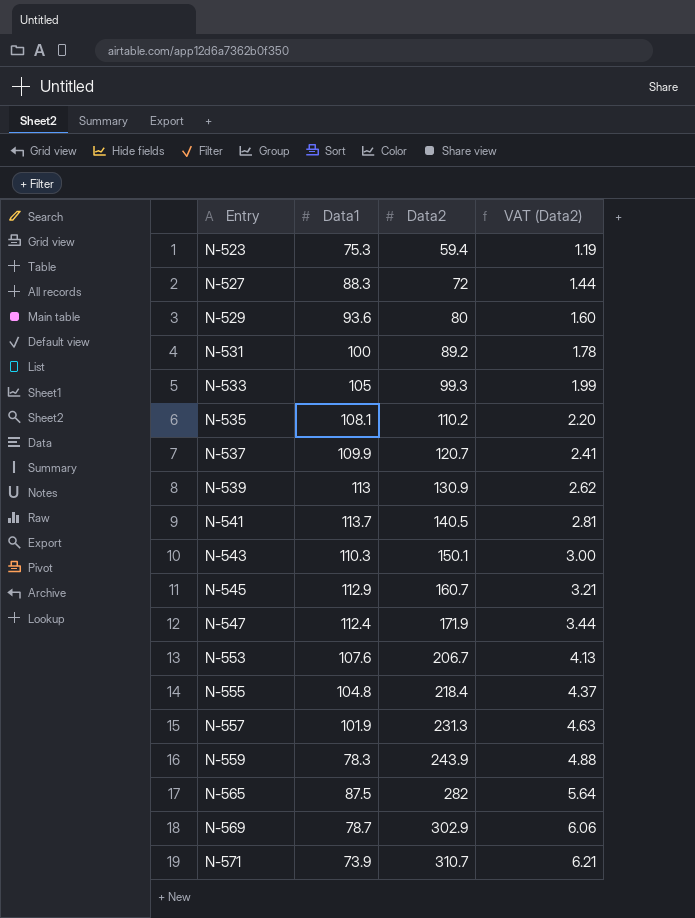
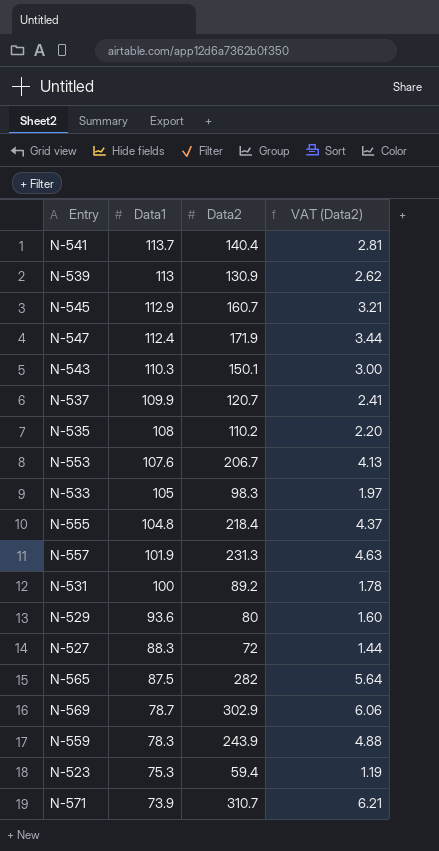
row order: Entry ascending -> Data1 descending
N-541 | Data2: 140.5 -> 140.4
N-535 | Data1: 108.1 -> 108
N-533 | Data2: 99.3 -> 98.3
N-533 | VAT (Data2): 1.99 -> 1.97

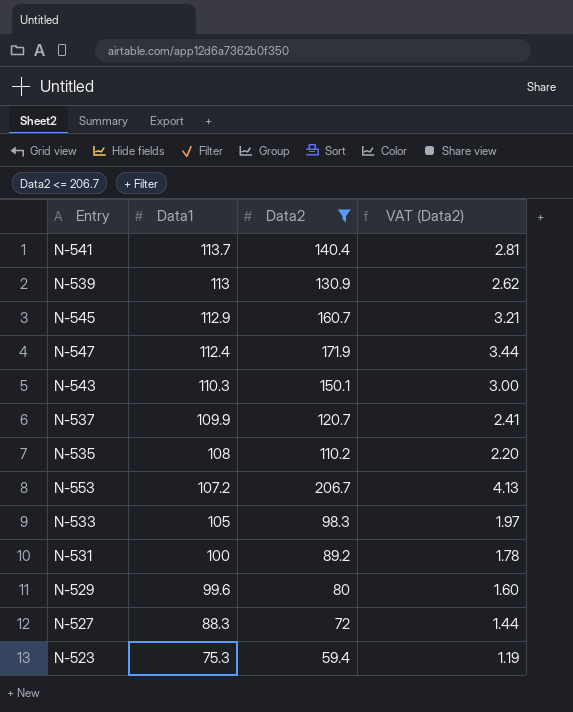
filter: none -> Data2 <= 206.7
N-553 | Data1: 107.6 -> 107.2
N-529 | Data1: 93.6 -> 99.6

